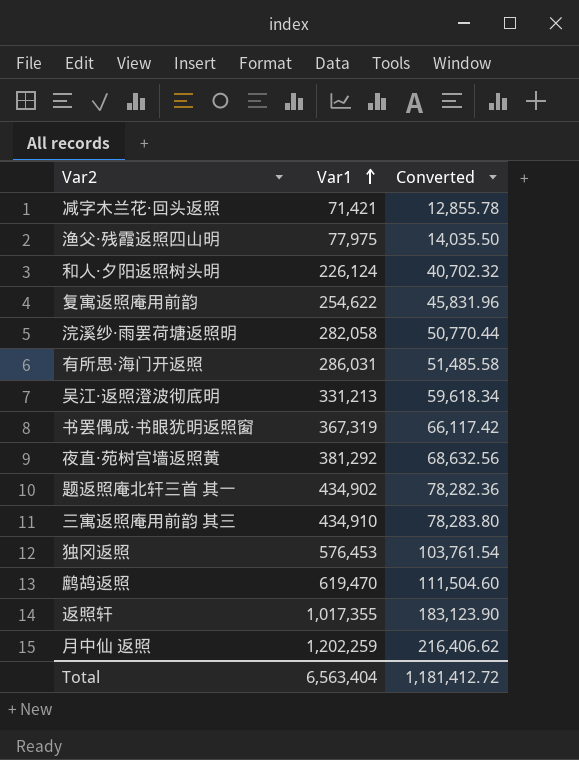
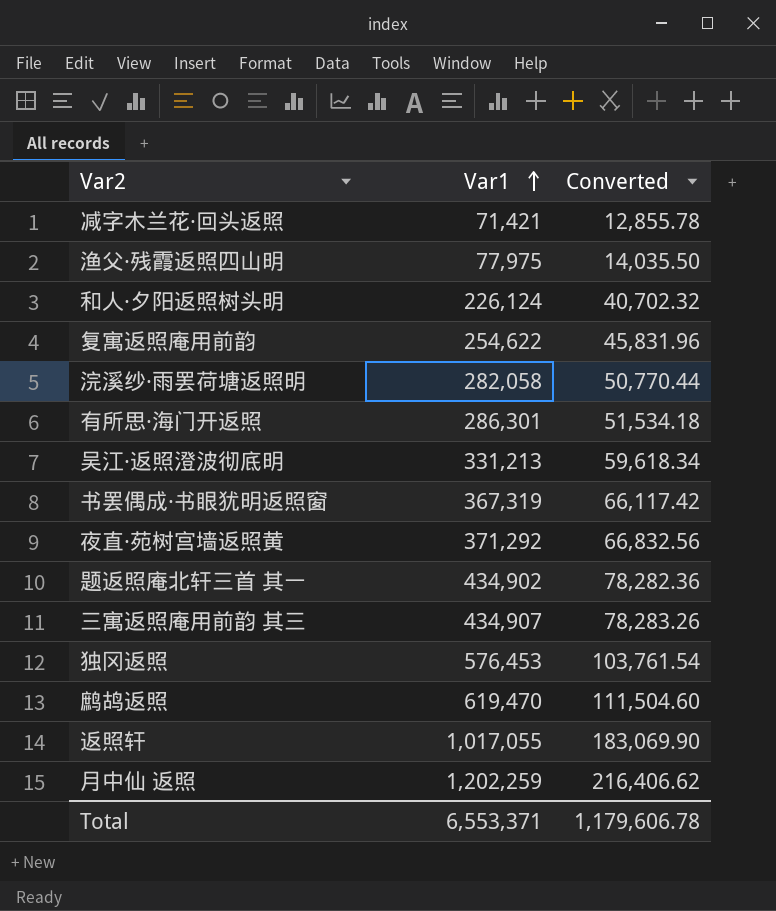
有所思·海门开返照 | Var1: 286,031 -> 286,301
有所思·海门开返照 | Converted: 51,485.58 -> 51,534.18
夜直·苑树宫墙返照黄 | Var1: 381,292 -> 371,292
夜直·苑树宫墙返照黄 | Converted: 68,632.56 -> 66,832.56
三寓返照庵用前韵 其三 | Var1: 434,910 -> 434,907
三寓返照庵用前韵 其三 | Converted: 78,283.80 -> 78,283.26
返照轩 | Var1: 1,017,355 -> 1,017,055
返照轩 | Converted: 183,123.90 -> 183,069.90
Total | Var1: 6,563,404 -> 6,553,371
Total | Converted: 1,181,412.72 -> 1,179,606.78

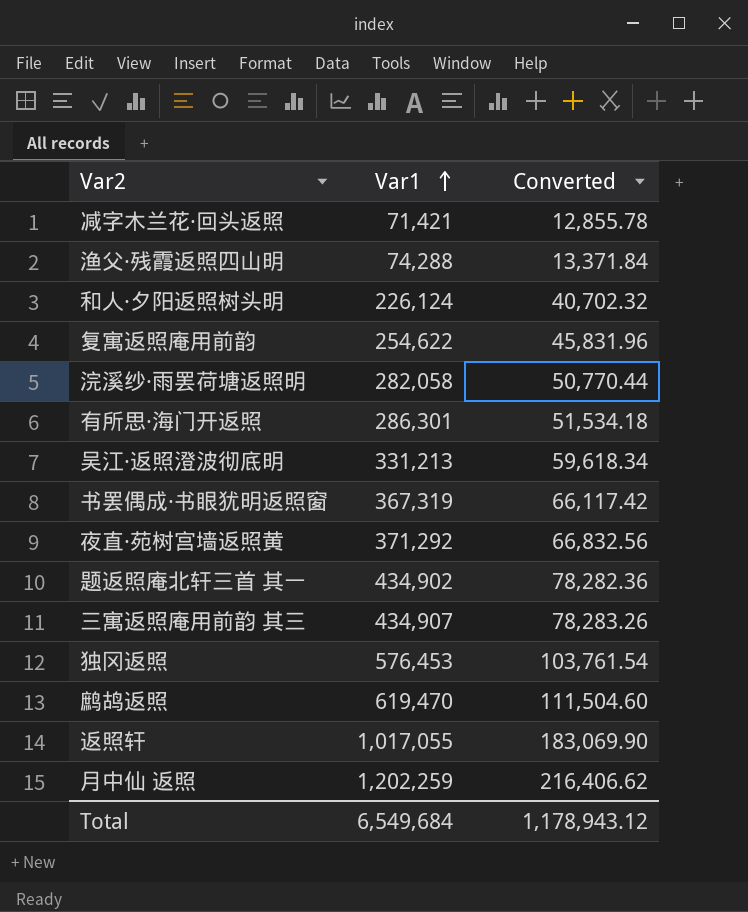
渔父·残霞返照四山明 | Var1: 77,975 -> 74,288
渔父·残霞返照四山明 | Converted: 14,035.50 -> 13,371.84
Total | Var1: 6,553,371 -> 6,549,684
Total | Converted: 1,179,606.78 -> 1,178,943.12

